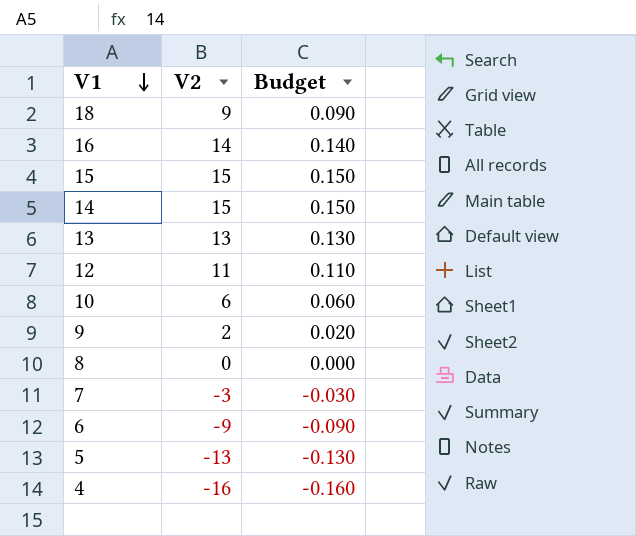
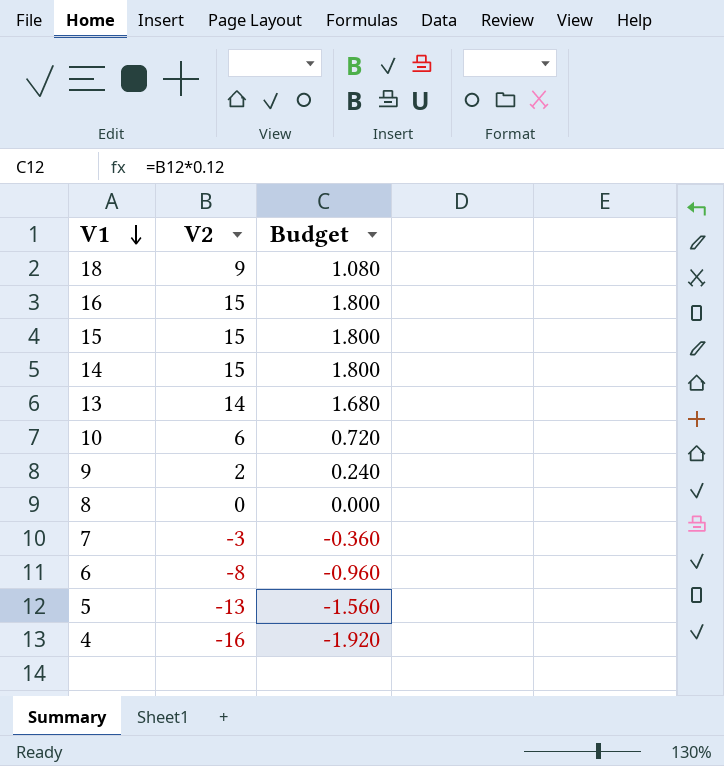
column Budget | formula: [V2] * 0.01 -> [V2] * 0.12
row 12: 11 | 0.110 -> none
16 | V2: 14 -> 15
13 | V2: 13 -> 14
6 | V2: -9 -> -8

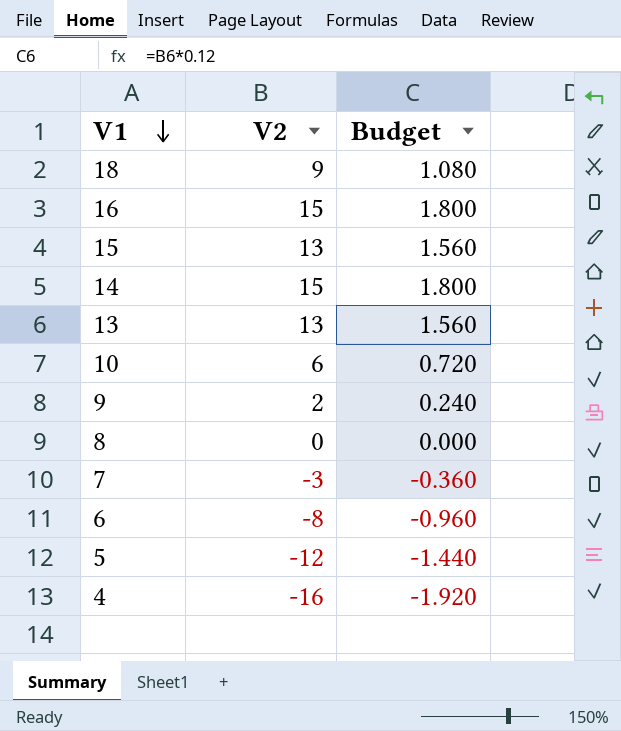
15 | V2: 15 -> 13
15 | Budget: 1.800 -> 1.560
13 | V2: 14 -> 13
13 | Budget: 1.680 -> 1.560
5 | V2: -13 -> -12
5 | Budget: -1.560 -> -1.440

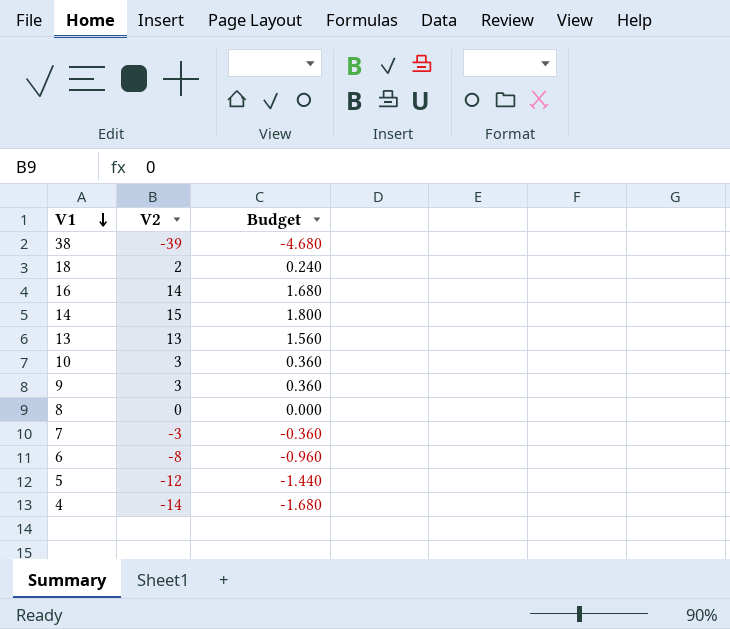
row 15: 13 | 1.560 -> none
row 38: none -> -39 | -4.680
18 | V2: 9 -> 2
18 | Budget: 1.080 -> 0.240
16 | V2: 15 -> 14
16 | Budget: 1.800 -> 1.680
10 | V2: 6 -> 3
10 | Budget: 0.720 -> 0.360
9 | V2: 2 -> 3
9 | Budget: 0.240 -> 0.360
4 | V2: -16 -> -14
4 | Budget: -1.920 -> -1.680

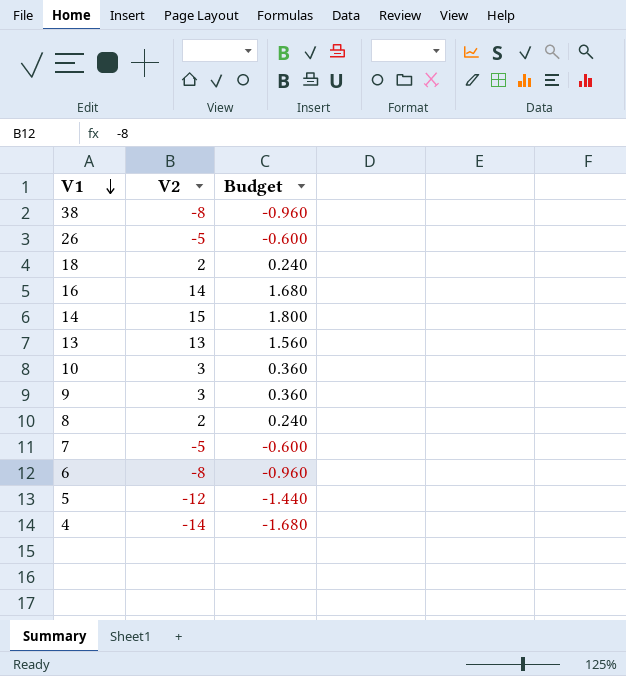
38 | V2: -39 -> -8
38 | Budget: -4.680 -> -0.960
row 26: none -> -5 | -0.600
8 | V2: 0 -> 2
8 | Budget: 0.000 -> 0.240
7 | V2: -3 -> -5
7 | Budget: -0.360 -> -0.600

